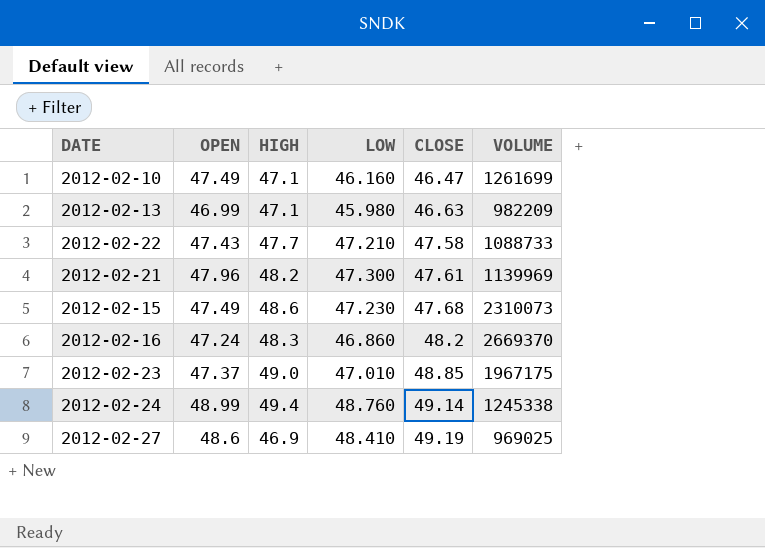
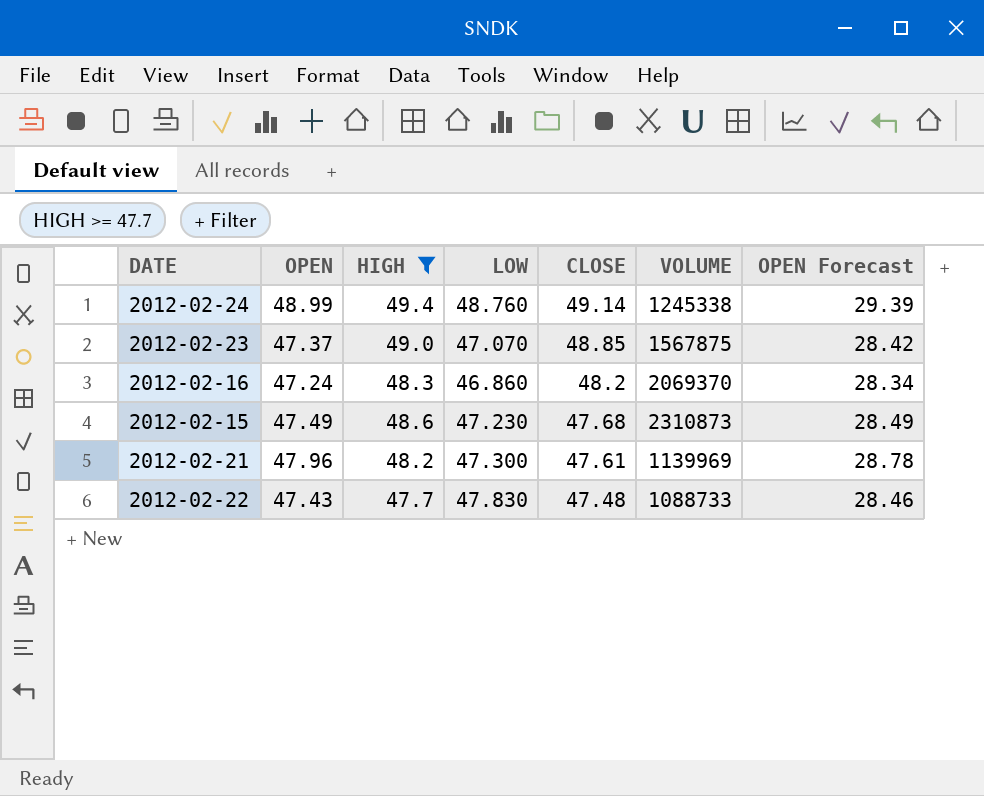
filter: none -> HIGH >= 47.7
row order: CLOSE ascending -> CLOSE descending
column OPEN Forecast | formula: none -> [OPEN] * 0.6
2012-02-23 | LOW: 47.010 -> 47.070
2012-02-23 | VOLUME: 1967175 -> 1567875
2012-02-16 | VOLUME: 2669370 -> 2069370
2012-02-15 | VOLUME: 2310073 -> 2310873
2012-02-22 | LOW: 47.210 -> 47.830
2012-02-22 | CLOSE: 47.58 -> 47.48

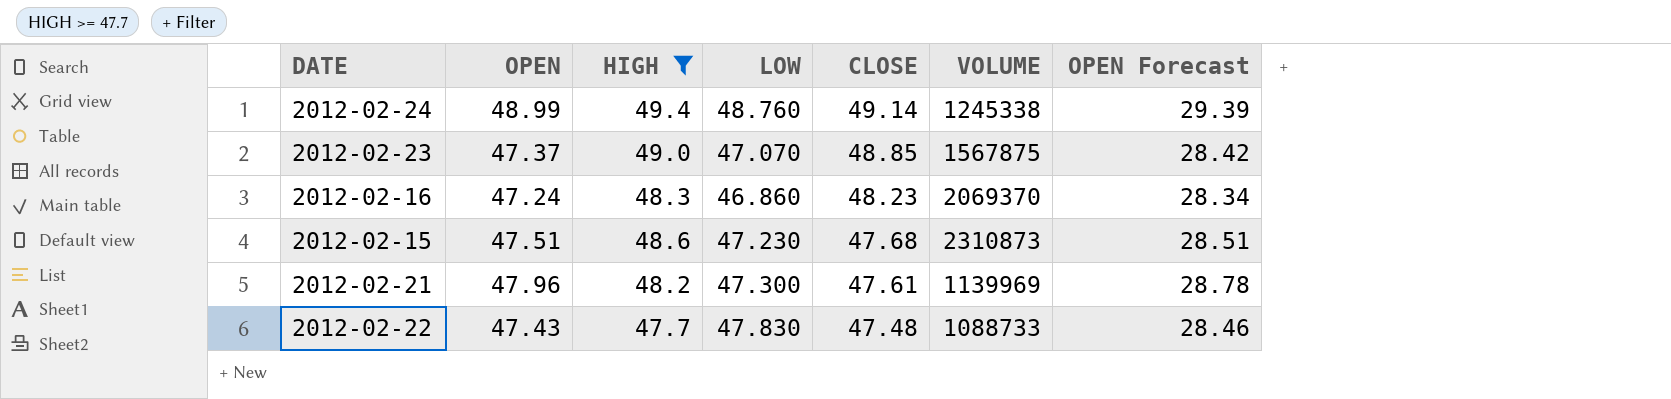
2012-02-16 | CLOSE: 48.2 -> 48.23
2012-02-15 | OPEN: 47.49 -> 47.51
2012-02-15 | OPEN Forecast: 28.49 -> 28.51

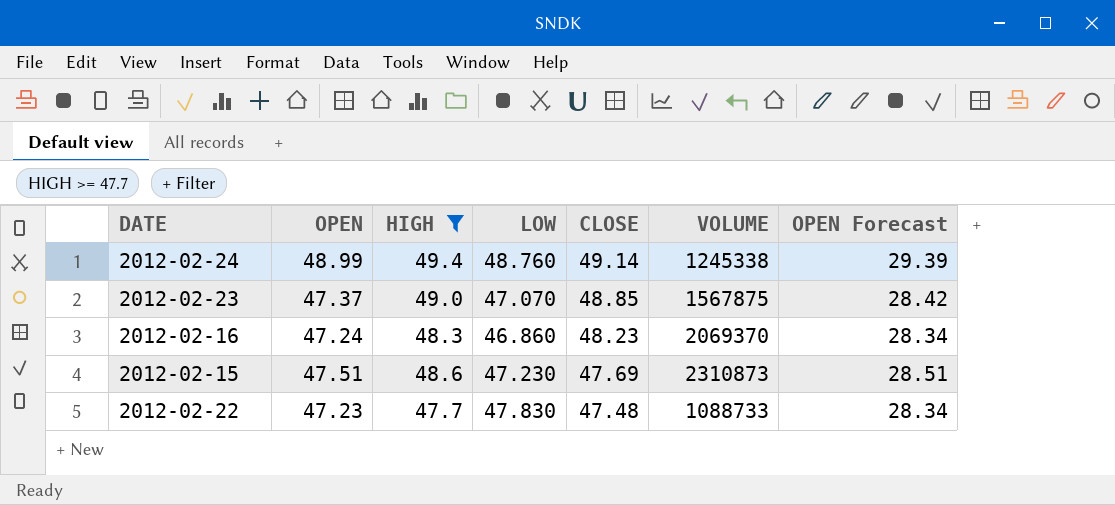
row 2012-02-21: 47.96 | 48.2 | 47.300 | 47.61 | 1139969 | 28.78 -> none
2012-02-15 | CLOSE: 47.68 -> 47.69
2012-02-22 | OPEN: 47.43 -> 47.23
2012-02-22 | OPEN Forecast: 28.46 -> 28.34

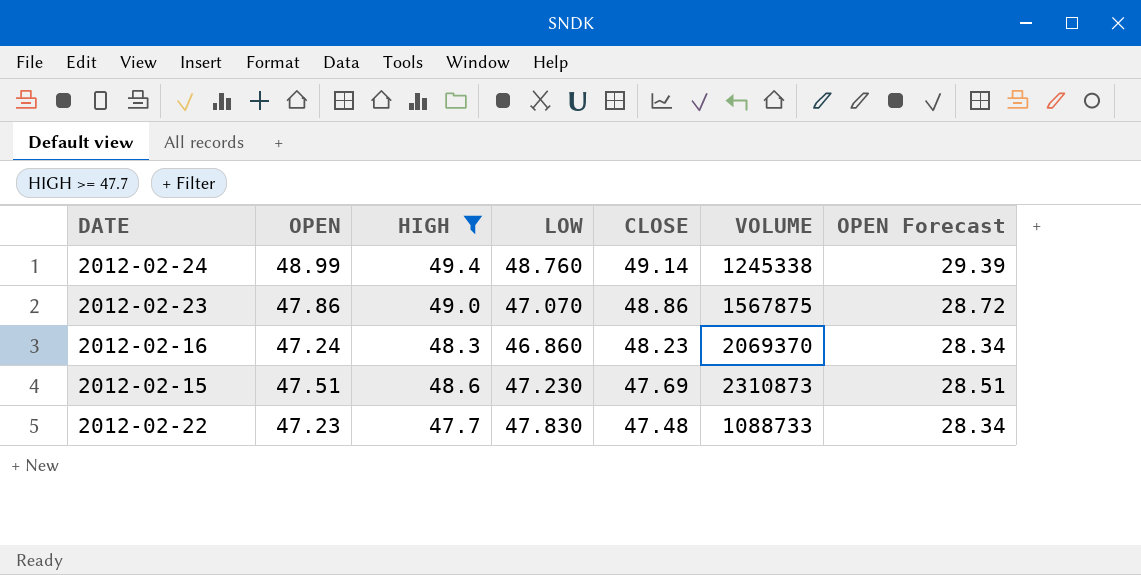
2012-02-23 | OPEN: 47.37 -> 47.86
2012-02-23 | CLOSE: 48.85 -> 48.86
2012-02-23 | OPEN Forecast: 28.42 -> 28.72

